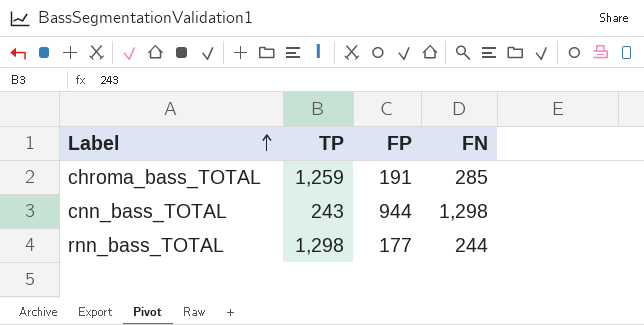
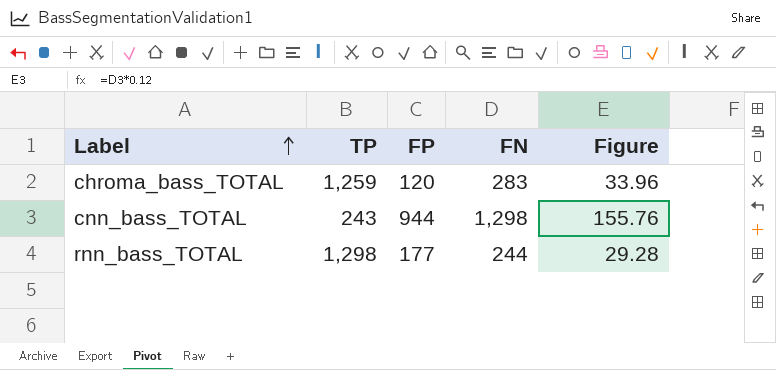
column Figure | formula: none -> [FN] * 0.12
chroma_bass_TOTAL | FP: 191 -> 120
chroma_bass_TOTAL | FN: 285 -> 283

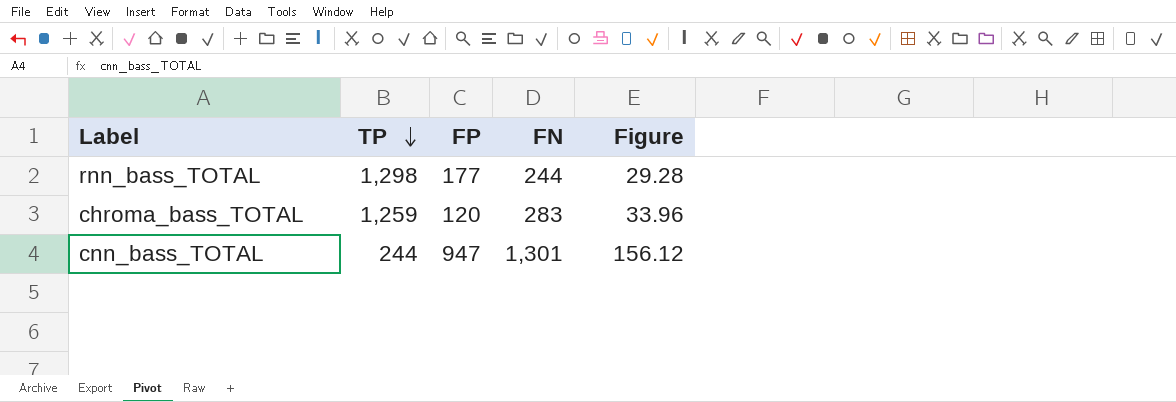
row order: Label ascending -> TP descending
cnn_bass_TOTAL | TP: 243 -> 244
cnn_bass_TOTAL | FP: 944 -> 947
cnn_bass_TOTAL | FN: 1,298 -> 1,301
cnn_bass_TOTAL | Figure: 155.76 -> 156.12

